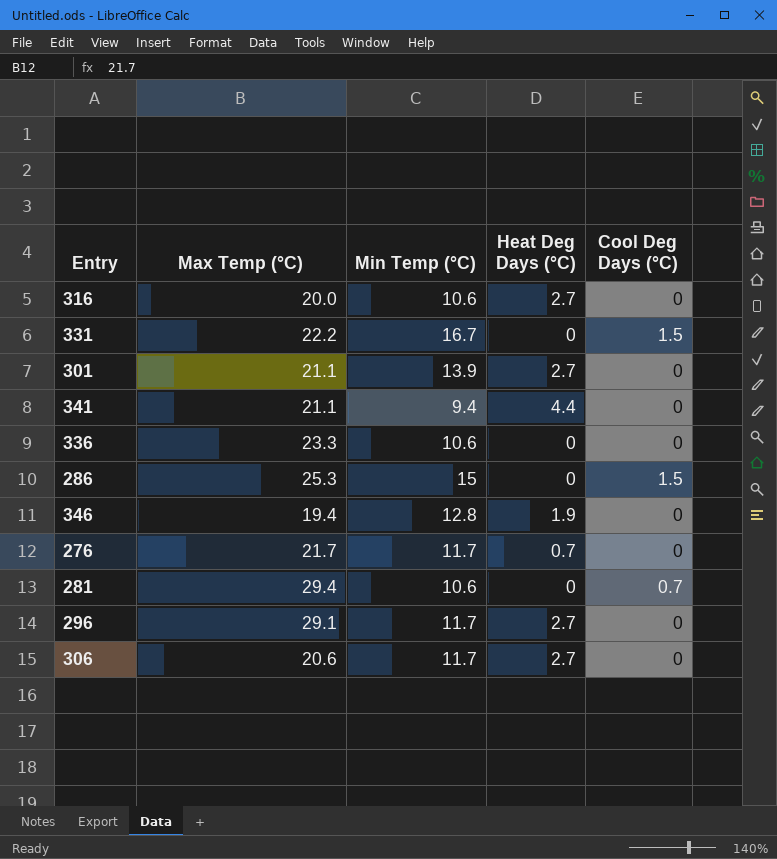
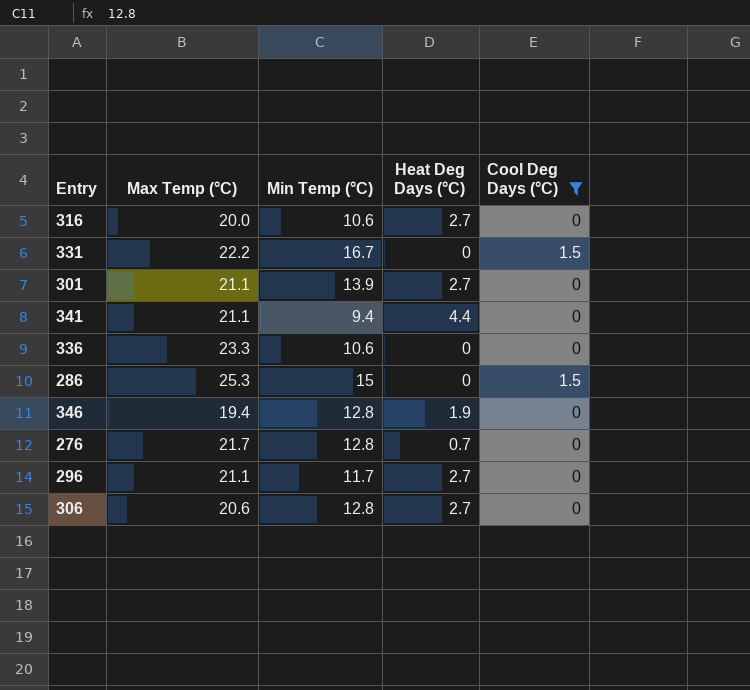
filter: none -> Cool Deg Days (°C) != 0.7
276 | Min Temp (°C): 11.7 -> 12.8
296 | Max Temp (°C): 29.1 -> 21.1
306 | Min Temp (°C): 11.7 -> 12.8

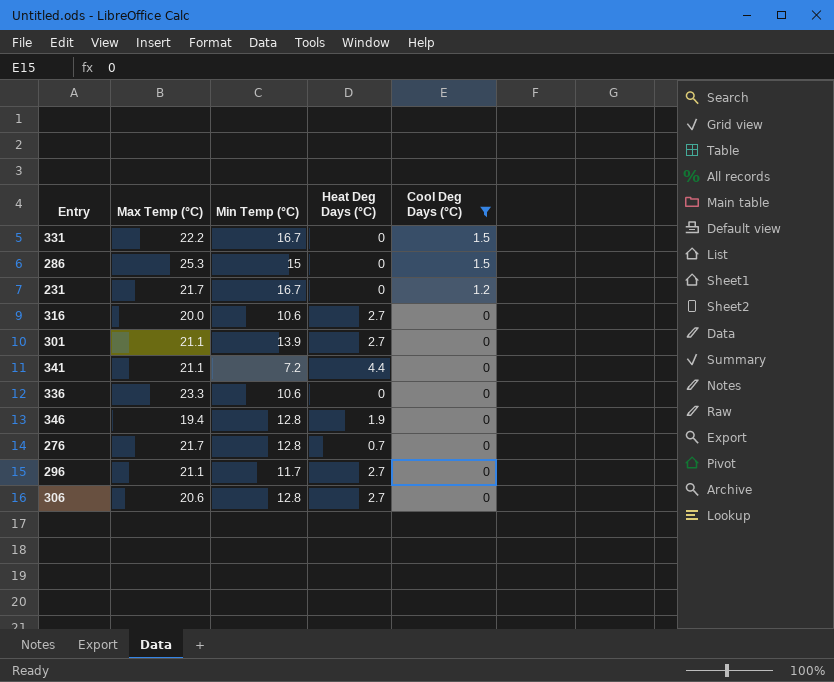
row order: none -> Cool Deg Days (°C) descending
row 231: none -> 21.7 | 16.7 | 0 | 1.2
341 | Min Temp (°C): 9.4 -> 7.2

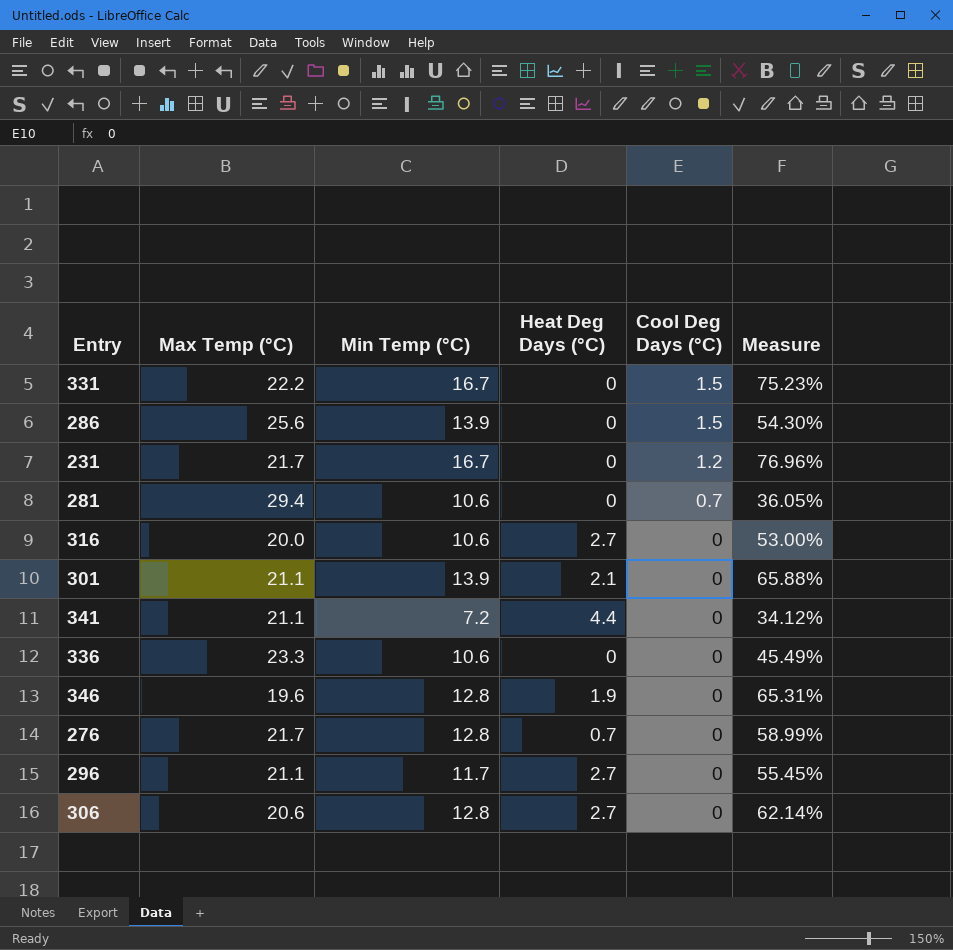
filter: Cool Deg Days (°C) != 0.7 -> none
column Measure | formula: none -> [Min Temp (°C)] / [Max Temp (°C)]
286 | Max Temp (°C): 25.3 -> 25.6
286 | Min Temp (°C): 15 -> 13.9
301 | Heat Deg Days (°C): 2.7 -> 2.1
346 | Max Temp (°C): 19.4 -> 19.6

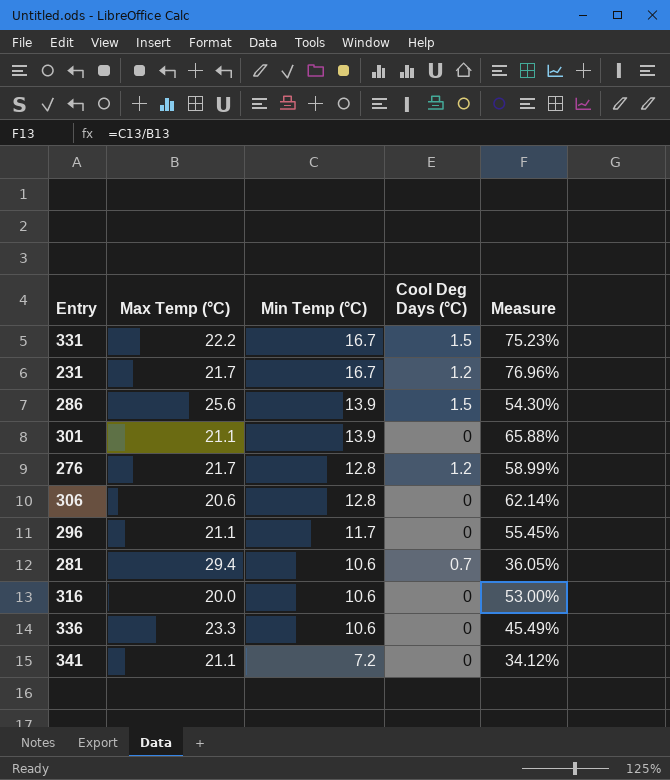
row order: Cool Deg Days (°C) descending -> Min Temp (°C) descending
column Heat Deg Days (°C) | position: 4 -> none
row 346: 19.6 | 12.8 | 1.9 | 0 | 65.31% -> none
276 | Cool Deg Days (°C): 0 -> 1.2

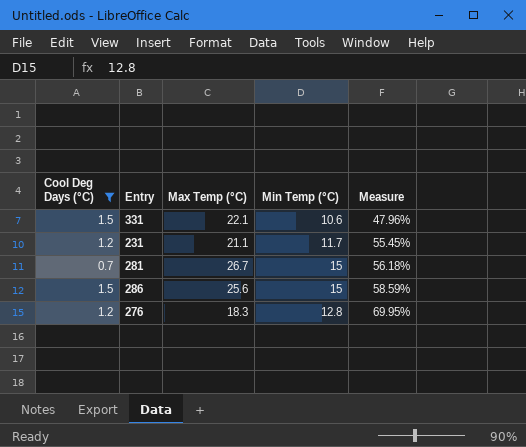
filter: none -> Cool Deg Days (°C) != 0
row order: Min Temp (°C) descending -> Measure ascending
column Cool Deg Days (°C) | position: 4 -> 1
331 | Max Temp (°C): 22.2 -> 22.1
331 | Min Temp (°C): 16.7 -> 10.6
331 | Measure: 75.23% -> 47.96%
231 | Max Temp (°C): 21.7 -> 21.1
231 | Min Temp (°C): 16.7 -> 11.7
231 | Measure: 76.96% -> 55.45%
281 | Max Temp (°C): 29.4 -> 26.7
281 | Min Temp (°C): 10.6 -> 15
281 | Measure: 36.05% -> 56.18%
286 | Min Temp (°C): 13.9 -> 15
286 | Measure: 54.30% -> 58.59%
276 | Max Temp (°C): 21.7 -> 18.3
276 | Measure: 58.99% -> 69.95%

